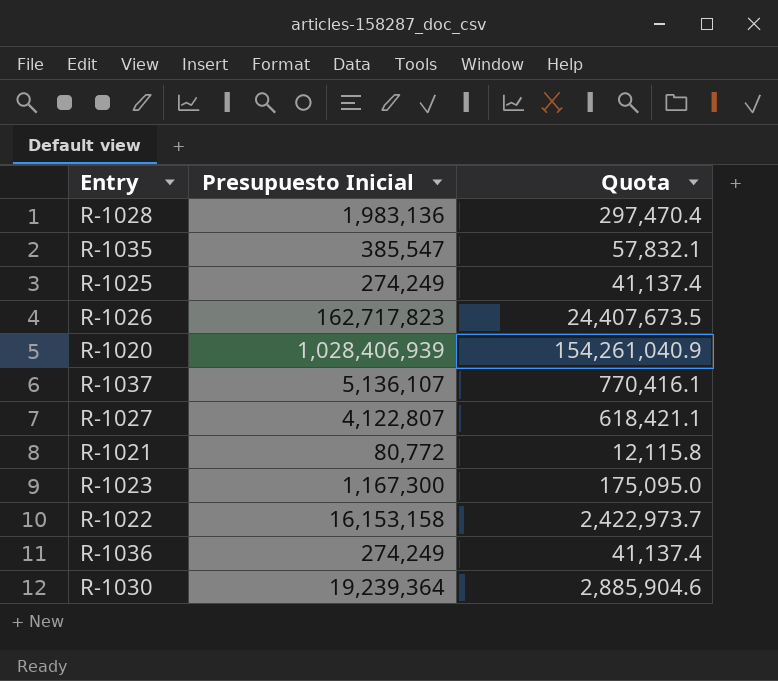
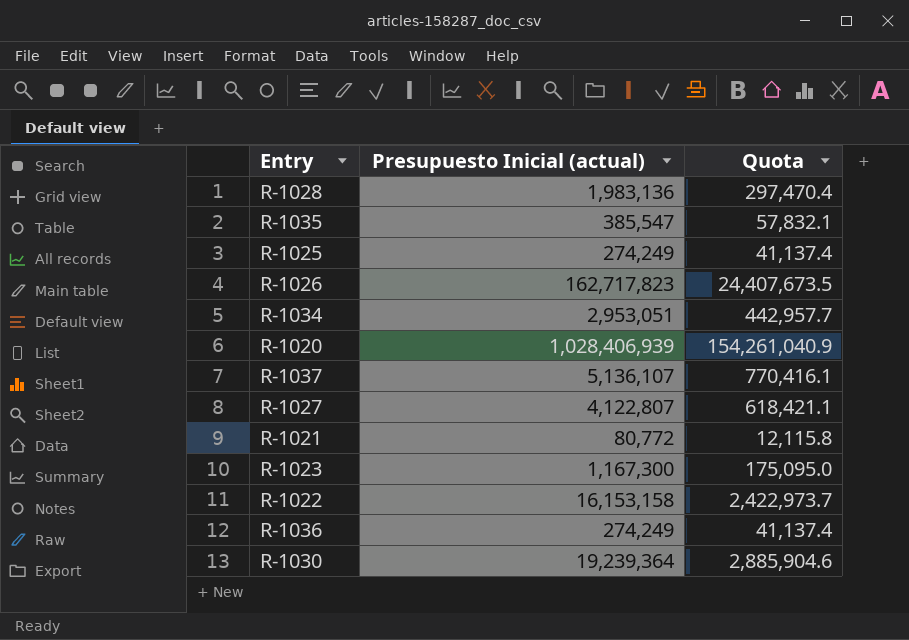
column name: Presupuesto Inicial -> Presupuesto Inicial (actual)
row R-1034: none -> 2,953,051 | 442,957.7

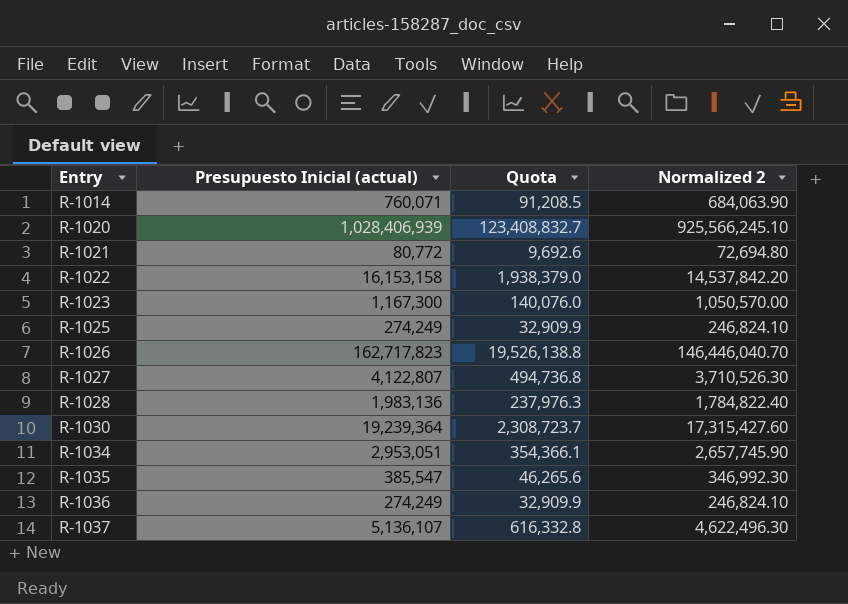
row order: none -> Entry ascending
column Quota | formula: [Presupuesto Inicial (actual)] * 0.15 -> [Presupuesto Inicial (actual)] * 0.12
column Normalized 2 | formula: none -> [Presupuesto Inicial (actual)] * 0.9
row R-1014: none -> 760,071 | 91,208.5 | 684,063.90

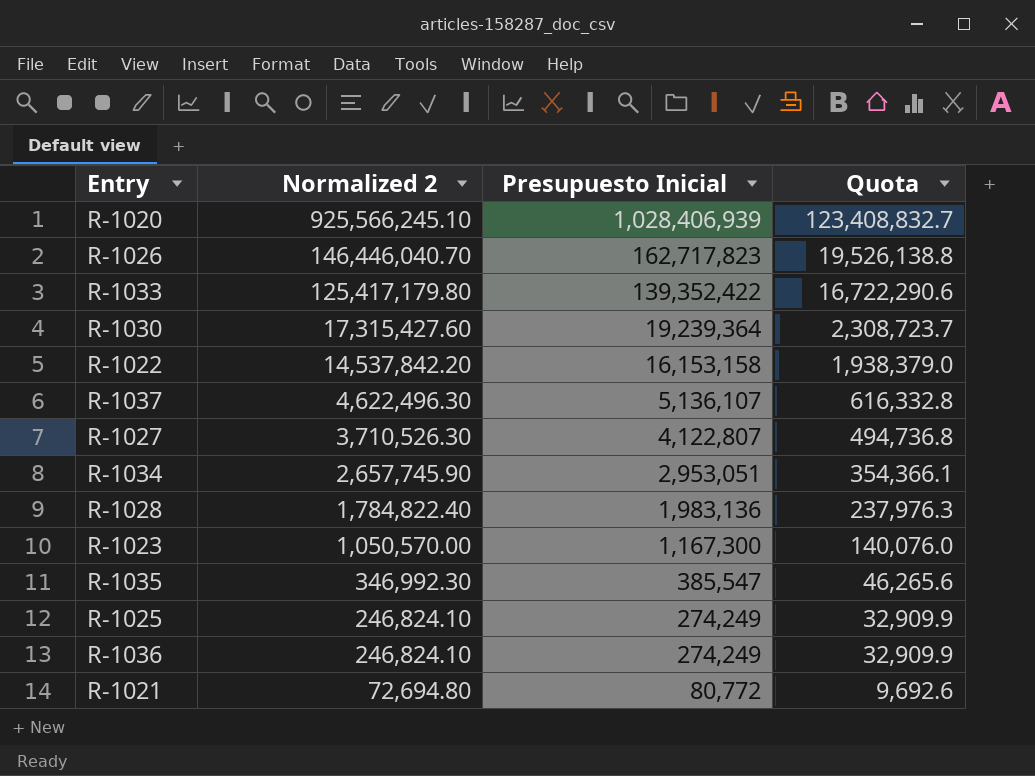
row order: Entry ascending -> Normalized 2 descending
column Normalized 2 | position: 4 -> 2
column name: Presupuesto Inicial (actual) -> Presupuesto Inicial
row R-1014: 760,071 | 91,208.5 | 684,063.90 -> none
row R-1033: none -> 125,417,179.80 | 139,352,422 | 16,722,290.6

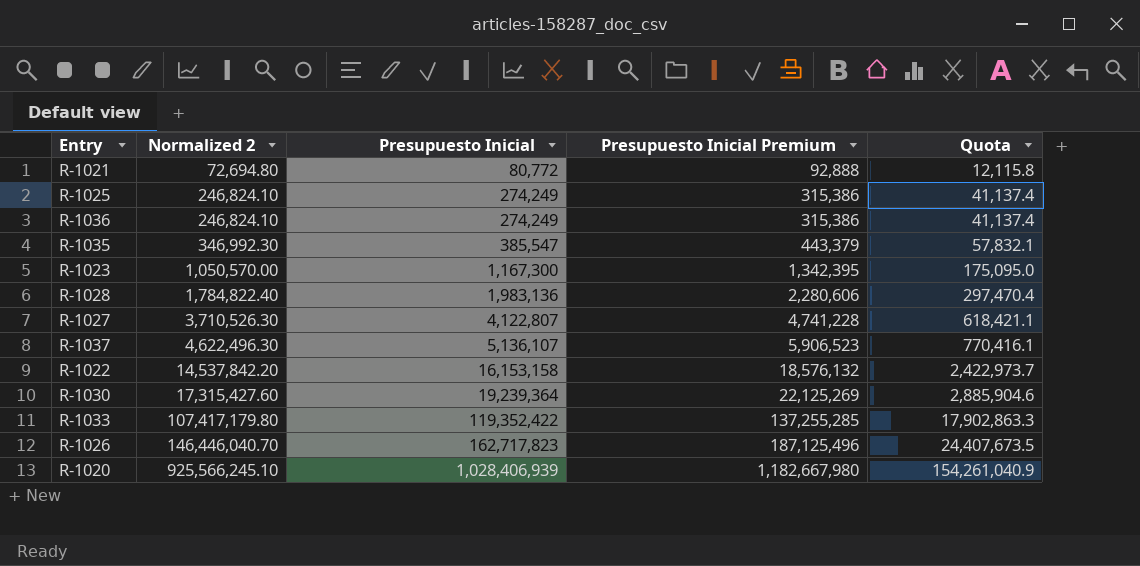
row order: Normalized 2 descending -> Normalized 2 ascending
column Presupuesto Inicial Premium | formula: none -> [Presupuesto Inicial] * 1.15
column Quota | formula: [Presupuesto Inicial] * 0.12 -> [Presupuesto Inicial] * 0.15
row R-1034: 2,657,745.90 | 2,953,051 | 354,366.1 -> none
R-1033 | Normalized 2: 125,417,179.80 -> 107,417,179.80
R-1033 | Presupuesto Inicial: 139,352,422 -> 119,352,422

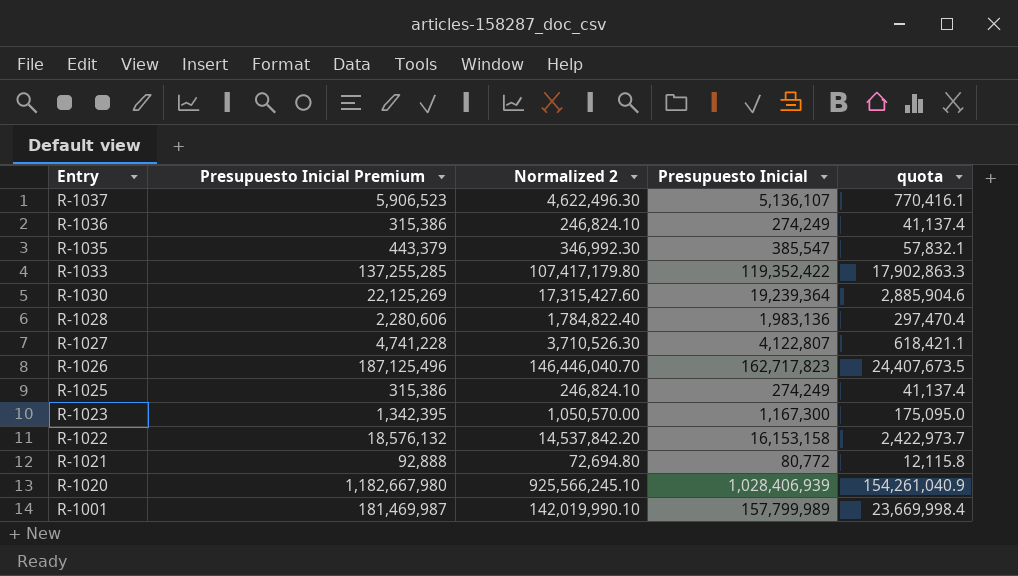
row order: Normalized 2 ascending -> Entry descending
column Presupuesto Inicial Premium | position: 4 -> 2
column name: Quota -> quota
row R-1001: none -> 181,469,987 | 142,019,990.10 | 157,799,989 | 23,669,998.4

